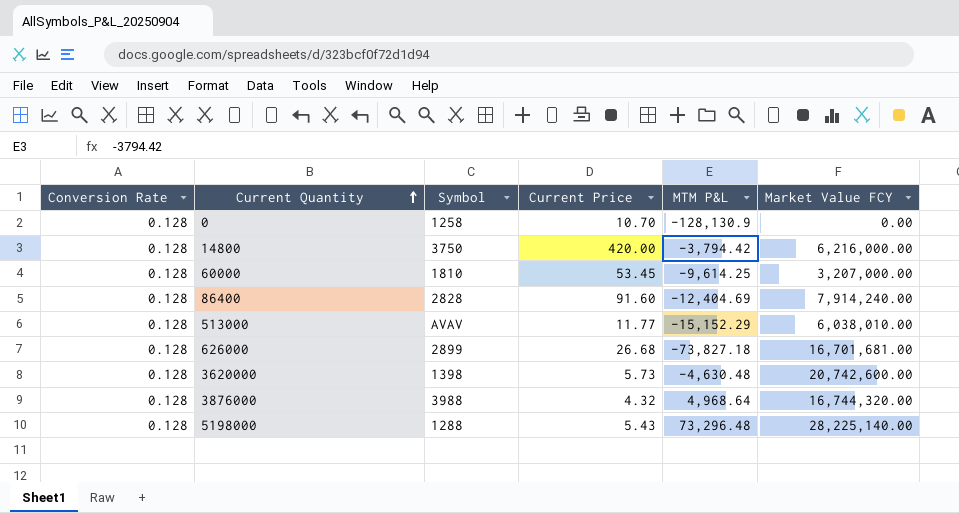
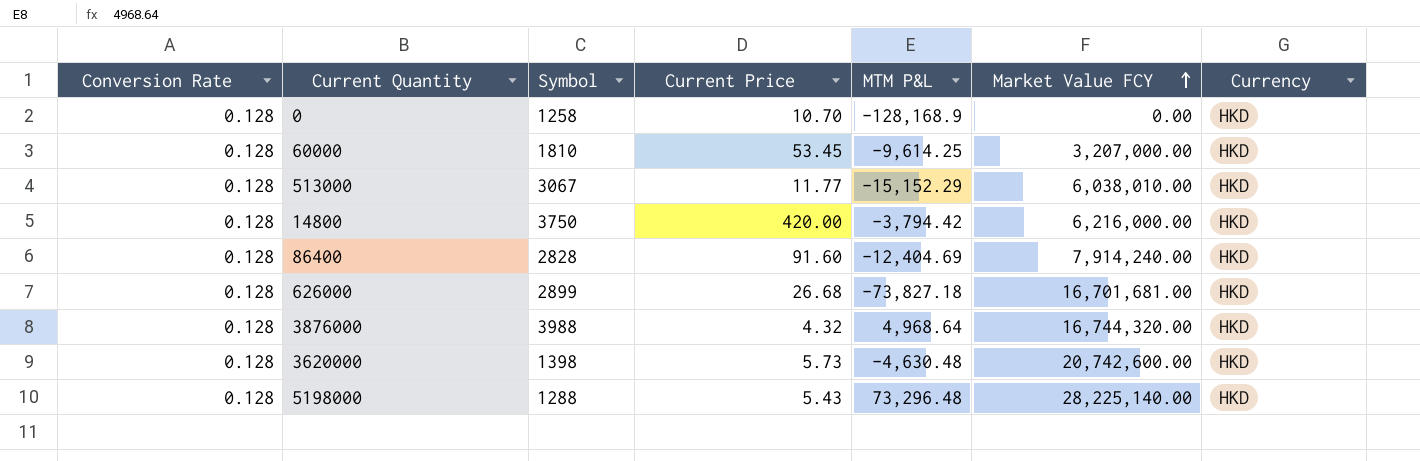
row order: Current Quantity ascending -> Market Value FCY ascending
column Currency | position: none -> 7
0 | MTM P&L: -128,130.9 -> -128,168.9
513000 | Symbol: AVAV -> 3067

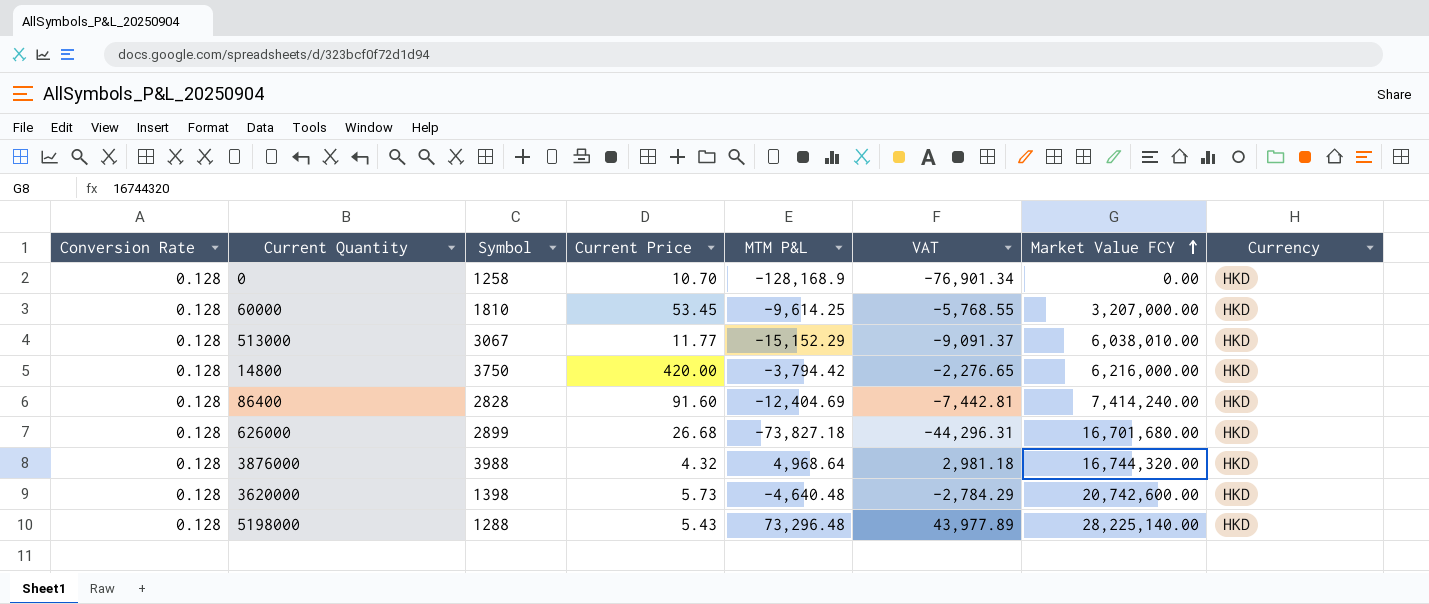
column VAT | formula: none -> [MTM P&L] * 0.6
86400 | Market Value FCY: 7,914,240.00 -> 7,414,240.00
626000 | Market Value FCY: 16,701,681.00 -> 16,701,680.00
3620000 | MTM P&L: -4,630.48 -> -4,640.48

